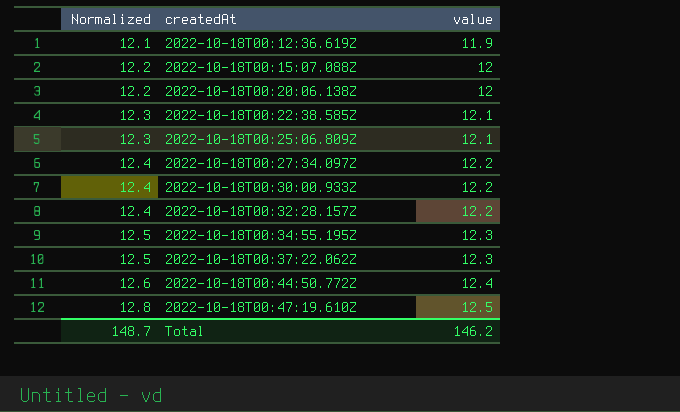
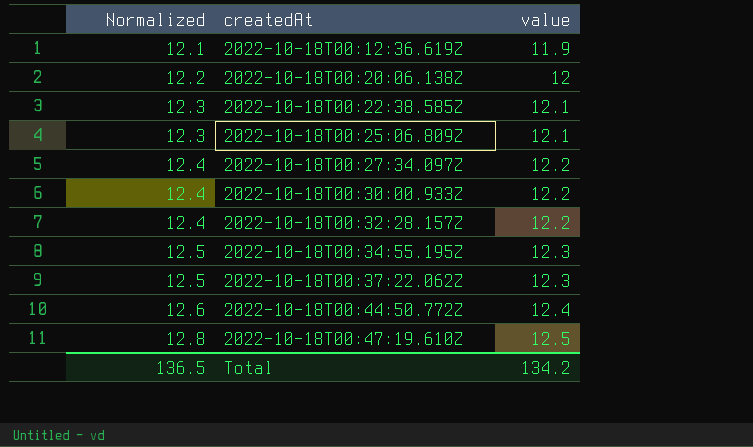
row 2022-10-18T00:15:07.088Z: 12.2 | 12 -> none
Total | Normalized: 148.7 -> 136.5
Total | value: 146.2 -> 134.2

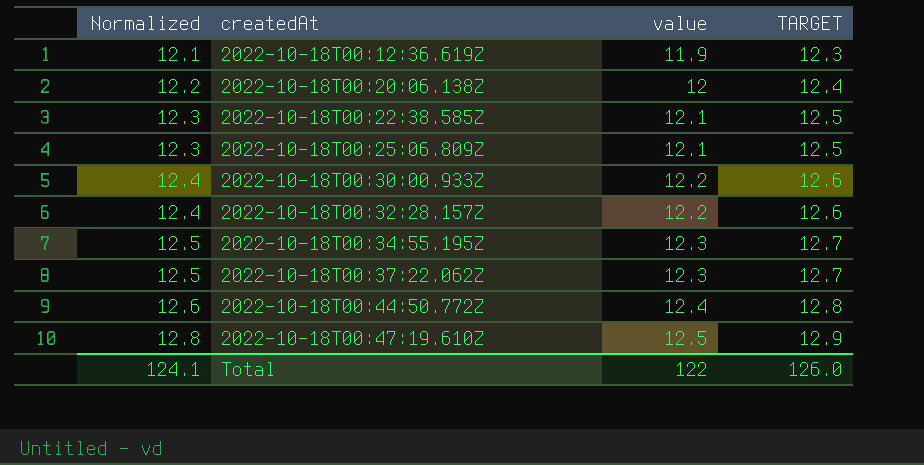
column TARGET | formula: none -> [value] * 1.03
row 2022-10-18T00:27:34.097Z: 12.4 | 12.2 -> none
Total | Normalized: 136.5 -> 124.1
Total | value: 134.2 -> 122

